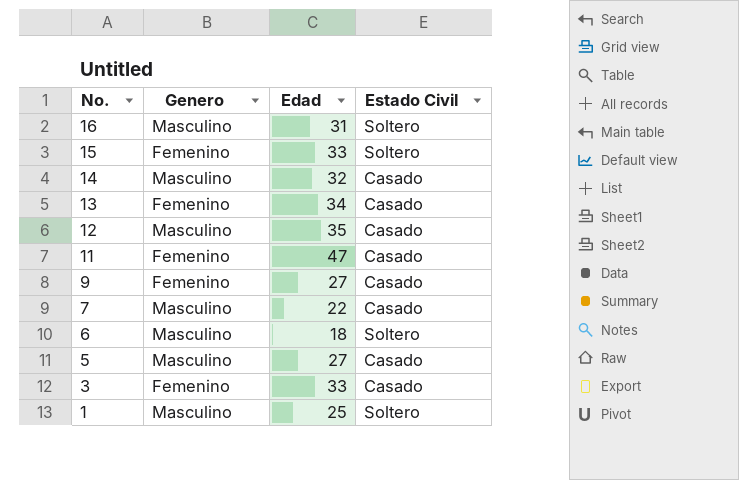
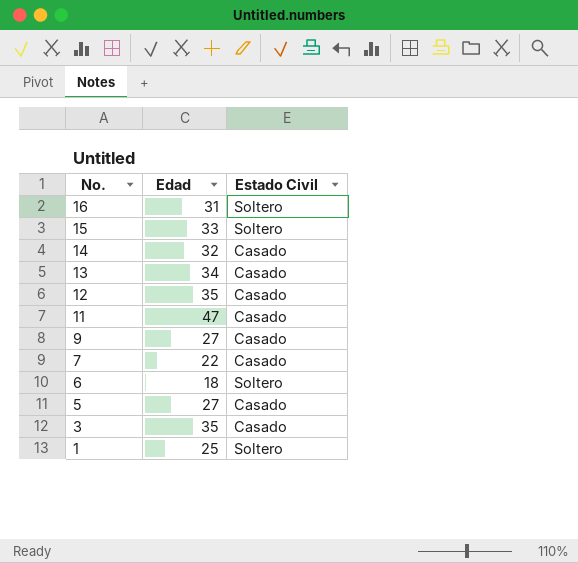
column Genero | position: 2 -> none
3 | Edad: 33 -> 35

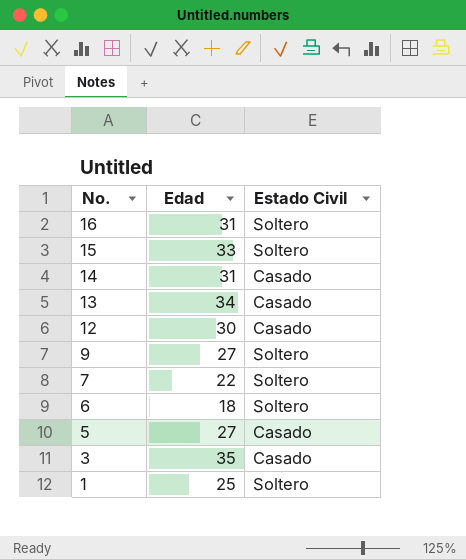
row 11: 47 | Casado -> none
14 | Edad: 32 -> 31
12 | Edad: 35 -> 30
9 | Estado Civil: Casado -> Soltero
7 | Estado Civil: Casado -> Soltero

